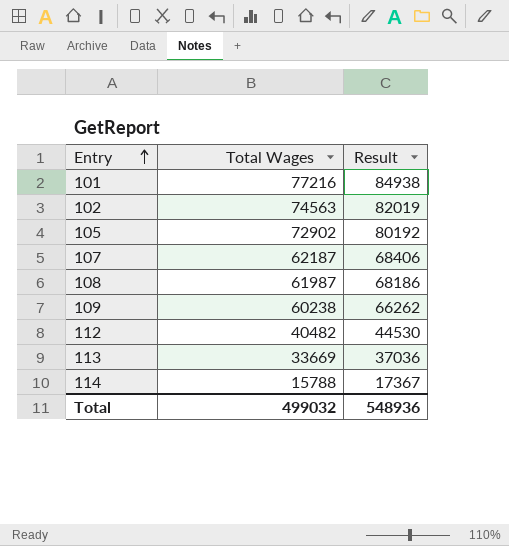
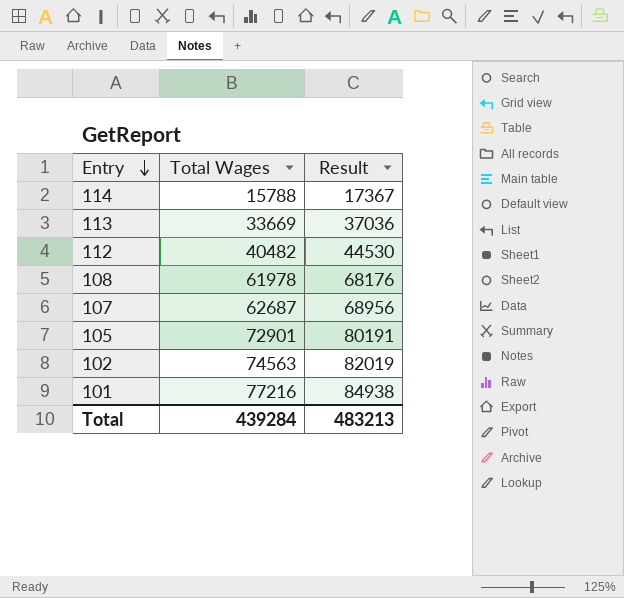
row order: Entry ascending -> Entry descending
row 109: 60238 | 66262 -> none
108 | Total Wages: 61987 -> 61978
108 | Result: 68186 -> 68176
107 | Total Wages: 62187 -> 62687
107 | Result: 68406 -> 68956
105 | Total Wages: 72902 -> 72901
105 | Result: 80192 -> 80191
Total | Total Wages: 499032 -> 439284
Total | Result: 548936 -> 483213

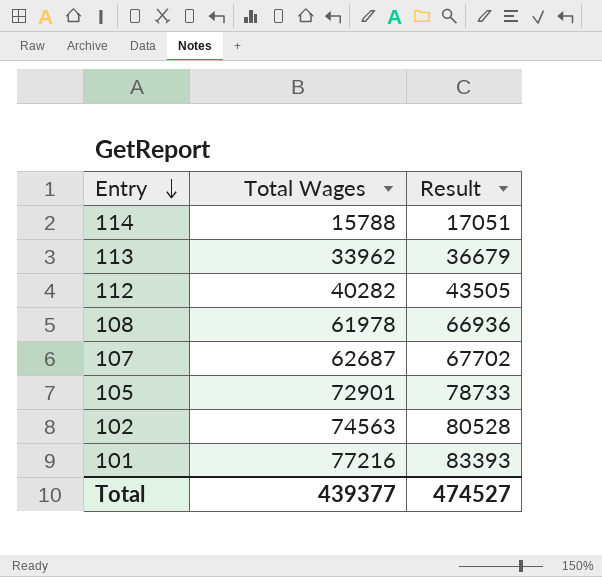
column Result | formula: [Total Wages] * 1.1 -> [Total Wages] * 1.08
113 | Total Wages: 33669 -> 33962
112 | Total Wages: 40482 -> 40282
Total | Total Wages: 439284 -> 439377
Total | Result: 483213 -> 474527

